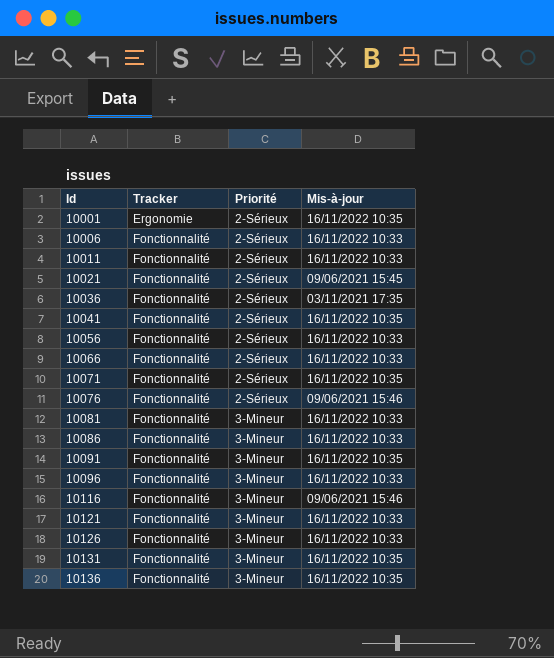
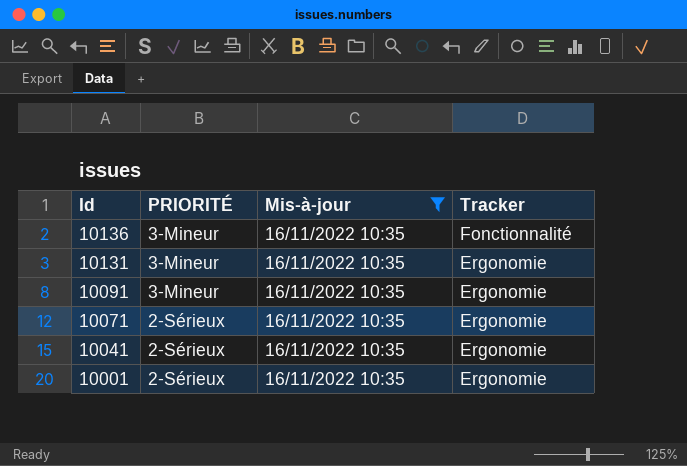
filter: none -> Mis-à-jour = 16/11/2022 10:35
row order: Id ascending -> Id descending
column name: Priorité -> PRIORITÉ
column Tracker | position: 2 -> 4
10131 | Tracker: Fonctionnalité -> Ergonomie
10091 | Tracker: Fonctionnalité -> Ergonomie
10071 | Tracker: Fonctionnalité -> Ergonomie
10041 | Tracker: Fonctionnalité -> Ergonomie

